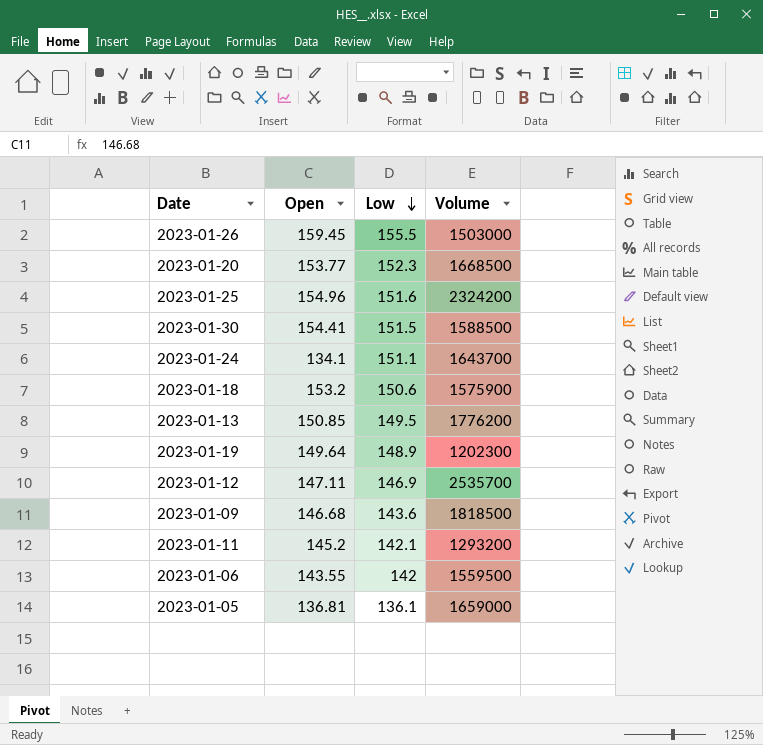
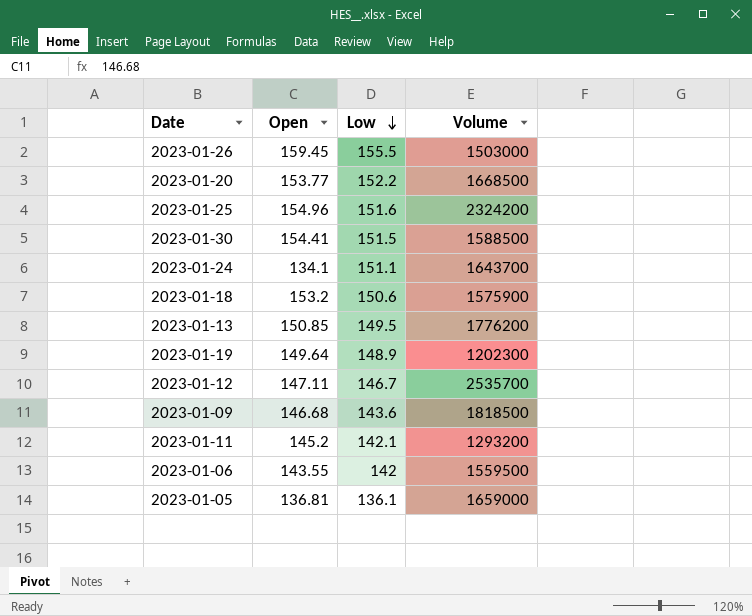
2023-01-20 | Low: 152.3 -> 152.2
2023-01-12 | Low: 146.9 -> 146.7

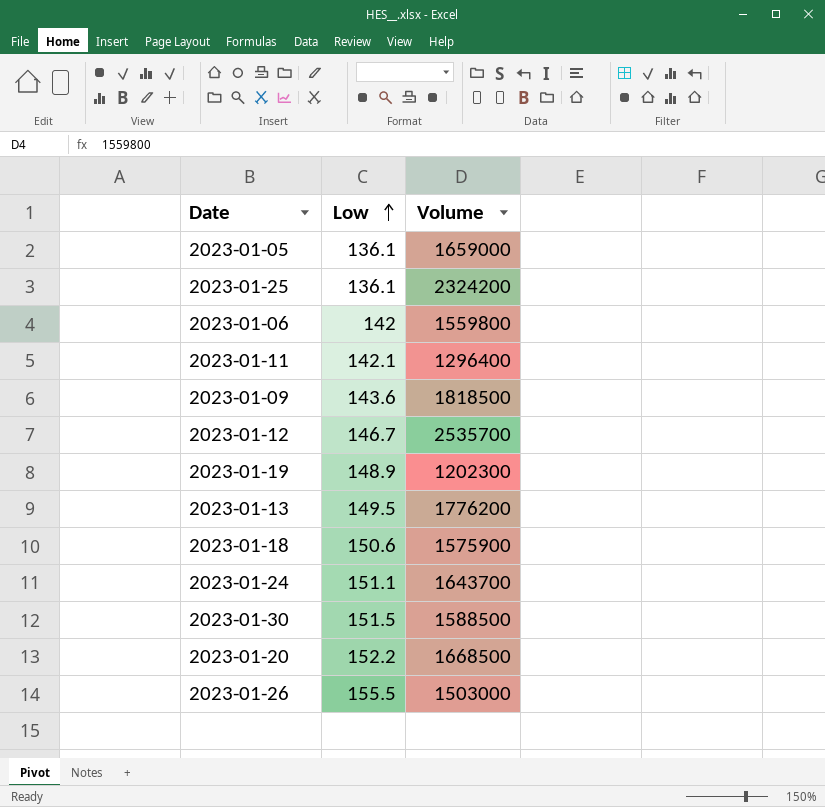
row order: Low descending -> Low ascending
column Open | position: 2 -> none
2023-01-25 | Low: 151.6 -> 136.1
2023-01-06 | Volume: 1559500 -> 1559800
2023-01-11 | Volume: 1293200 -> 1296400

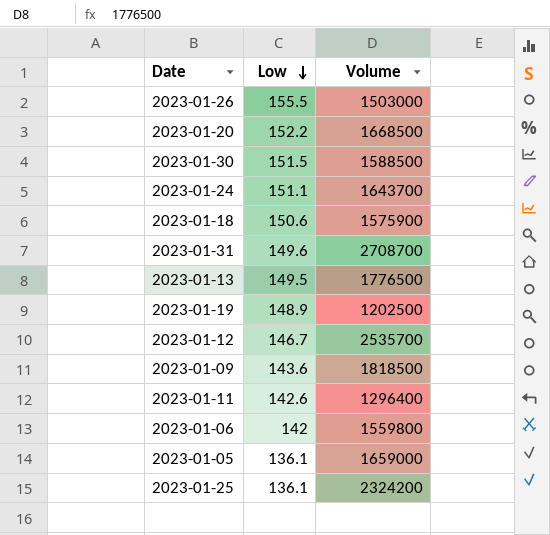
row order: Low ascending -> Low descending
row 2023-01-31: none -> 149.6 | 2708700
2023-01-13 | Volume: 1776200 -> 1776500
2023-01-19 | Volume: 1202300 -> 1202500
2023-01-11 | Low: 142.1 -> 142.6

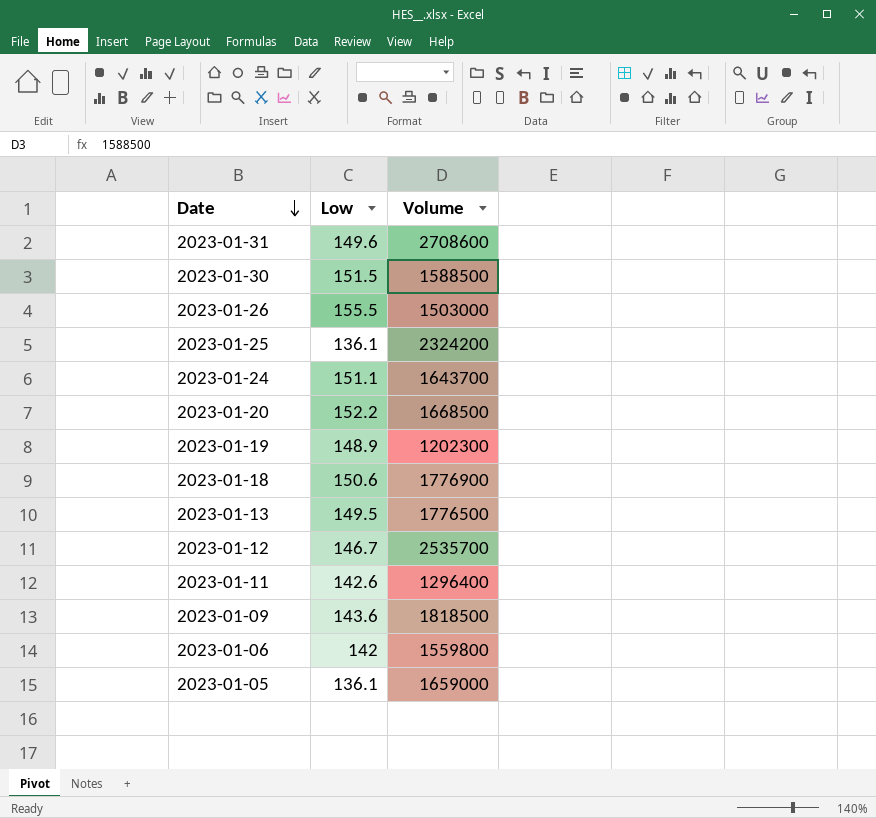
row order: Low descending -> Date descending
2023-01-31 | Volume: 2708700 -> 2708600
2023-01-19 | Volume: 1202500 -> 1202300
2023-01-18 | Volume: 1575900 -> 1776900

